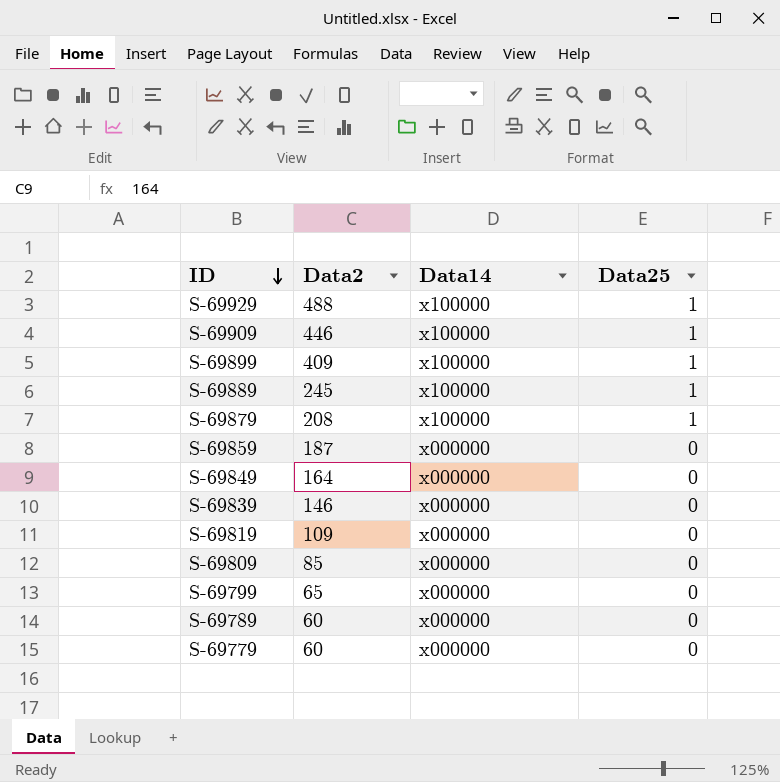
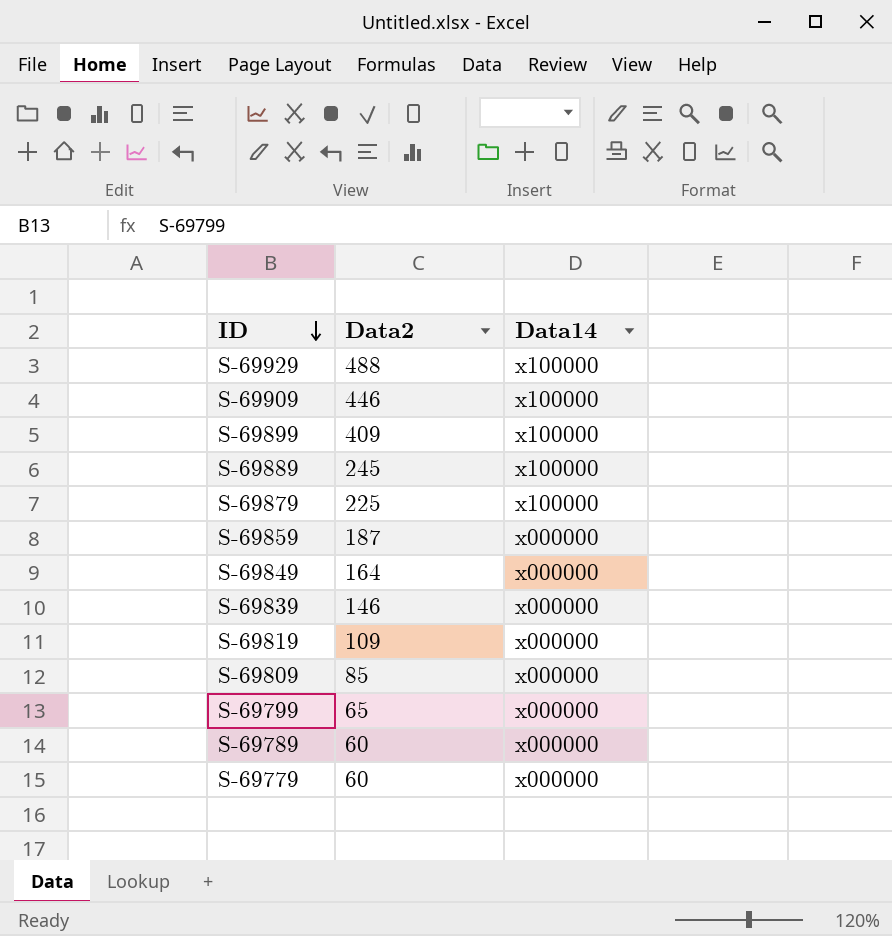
column Data25 | position: 4 -> none
S-69879 | Data2: 208 -> 225

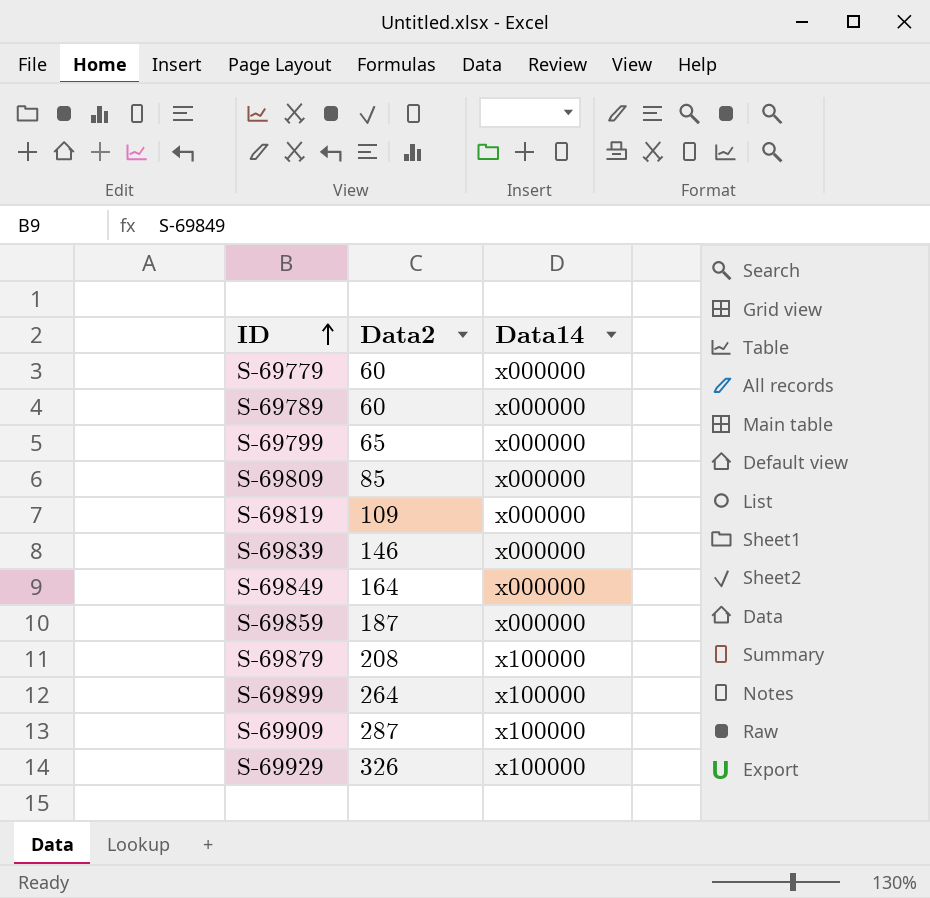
row order: ID descending -> ID ascending
row S-69889: 245 | x100000 -> none
S-69879 | Data2: 225 -> 208
S-69899 | Data2: 409 -> 264
S-69909 | Data2: 446 -> 287
S-69929 | Data2: 488 -> 326

